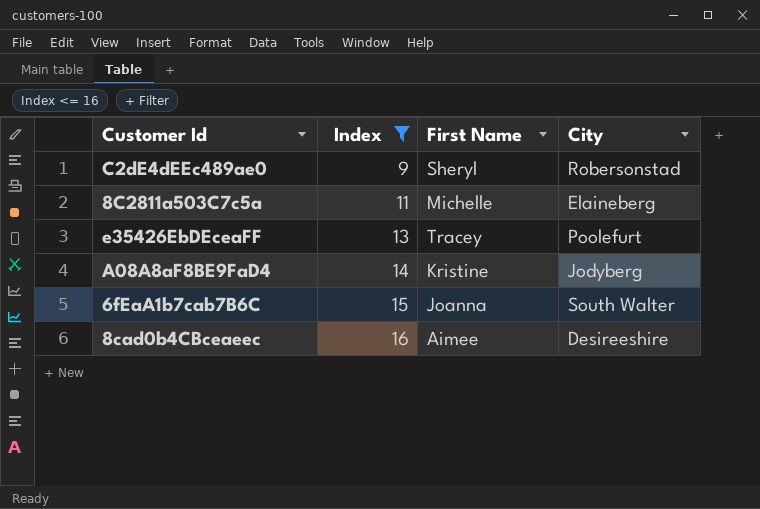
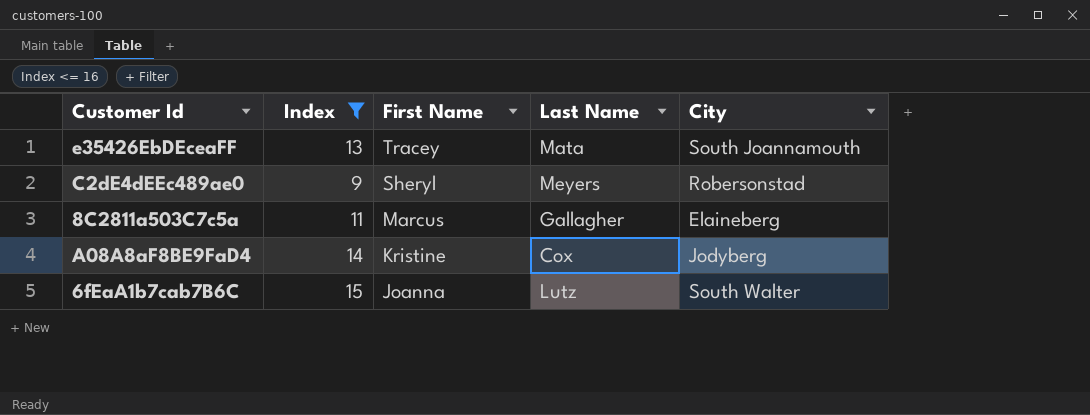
row order: Index ascending -> First Name descending
column Last Name | position: none -> 4
row 8cad0b4CBceaeec: 16 | Aimee | Desireeshire -> none
e35426EbDEceaFF | City: Poolefurt -> South Joannamouth
8C2811a503C7c5a | First Name: Michelle -> Marcus

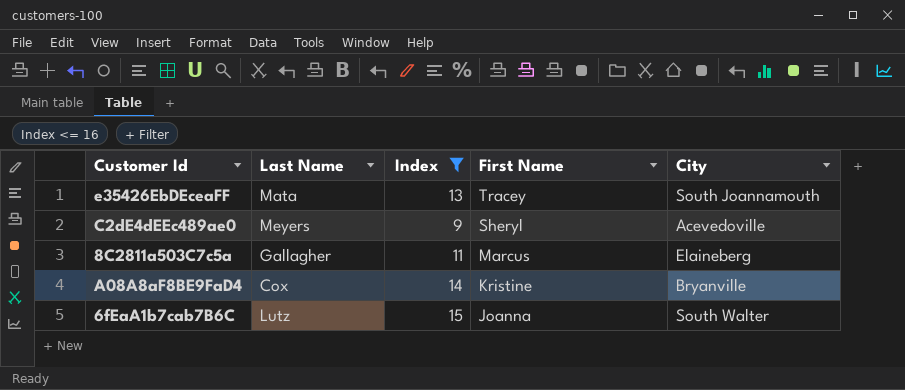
column Last Name | position: 4 -> 2
C2dE4dEEc489ae0 | City: Robersonstad -> Acevedoville
A08A8aF8BE9FaD4 | City: Jodyberg -> Bryanville

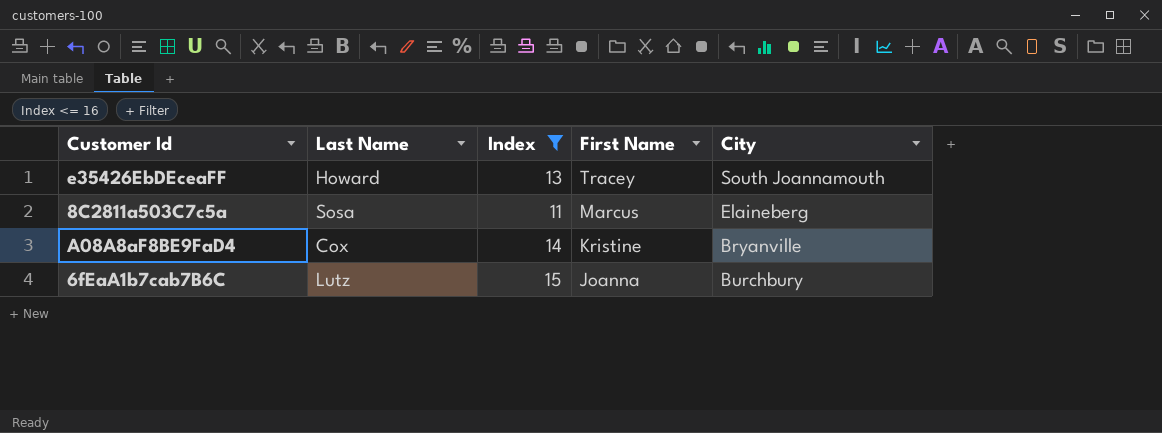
row C2dE4dEEc489ae0: Meyers | 9 | Sheryl | Acevedoville -> none
e35426EbDEceaFF | Last Name: Mata -> Howard
8C2811a503C7c5a | Last Name: Gallagher -> Sosa
6fEaA1b7cab7B6C | City: South Walter -> Burchbury

